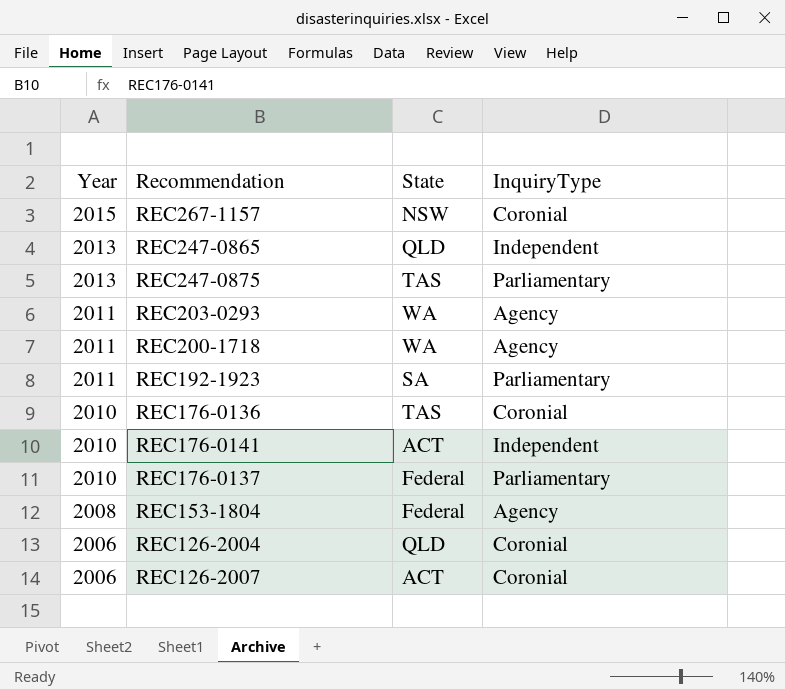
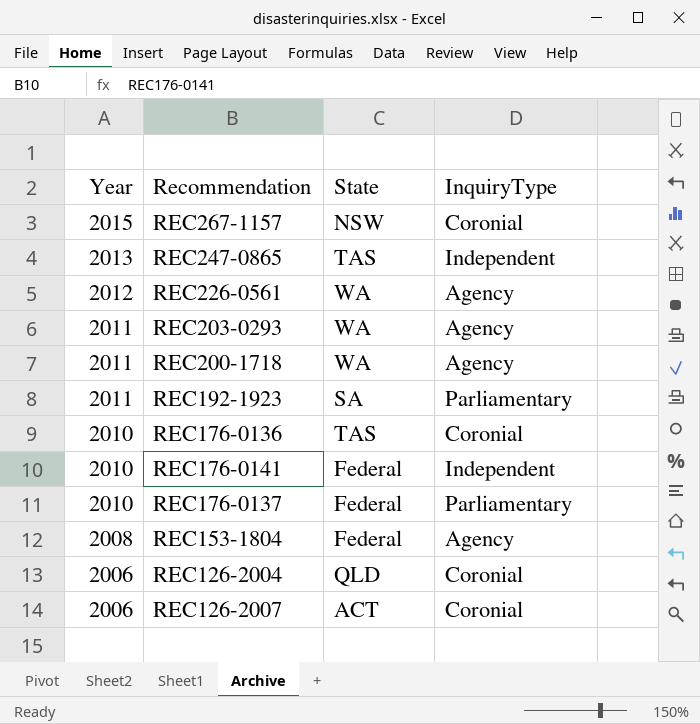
row REC247-0875: 2013 | TAS | Parliamentary -> none
REC247-0865 | State: QLD -> TAS
row REC226-0561: none -> 2012 | WA | Agency
REC176-0141 | State: ACT -> Federal

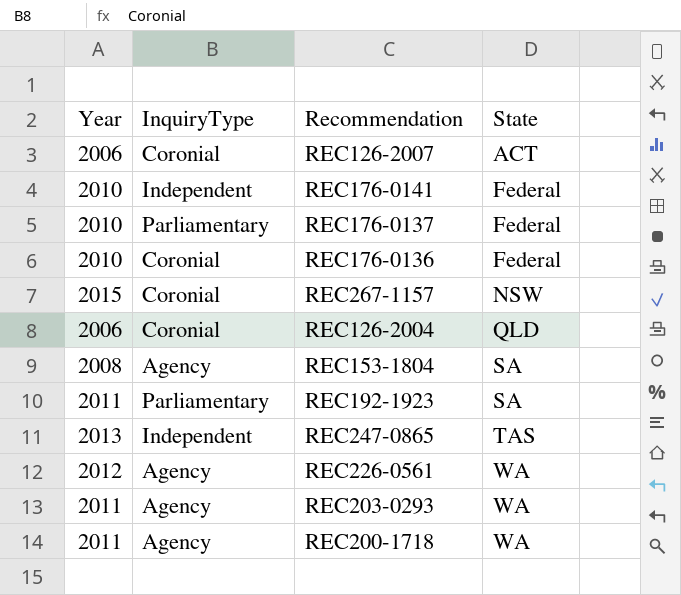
row order: Year descending -> State ascending
column InquiryType | position: 4 -> 2
REC176-0136 | State: TAS -> Federal
REC153-1804 | State: Federal -> SA

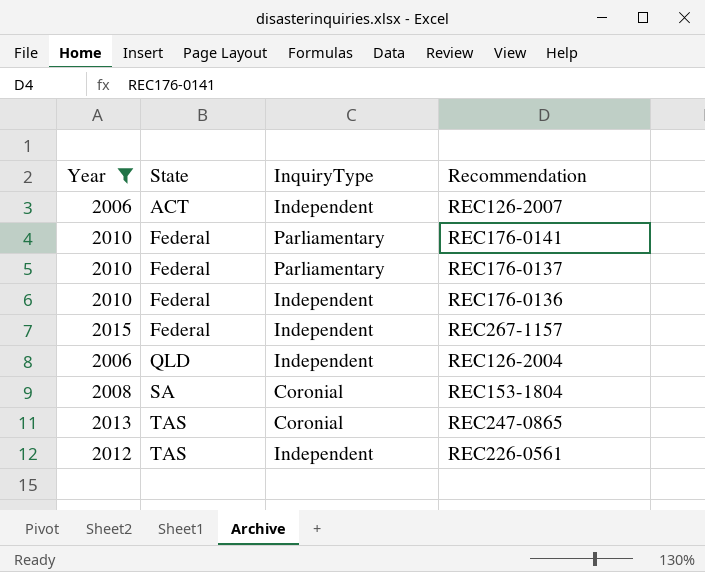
filter: none -> Year != 2011
column State | position: 4 -> 2
REC126-2007 | InquiryType: Coronial -> Independent
REC176-0141 | InquiryType: Independent -> Parliamentary
REC176-0136 | InquiryType: Coronial -> Independent
REC267-1157 | State: NSW -> Federal
REC267-1157 | InquiryType: Coronial -> Independent
REC126-2004 | InquiryType: Coronial -> Independent
REC153-1804 | InquiryType: Agency -> Coronial
REC247-0865 | InquiryType: Independent -> Coronial
REC226-0561 | State: WA -> TAS
REC226-0561 | InquiryType: Agency -> Independent

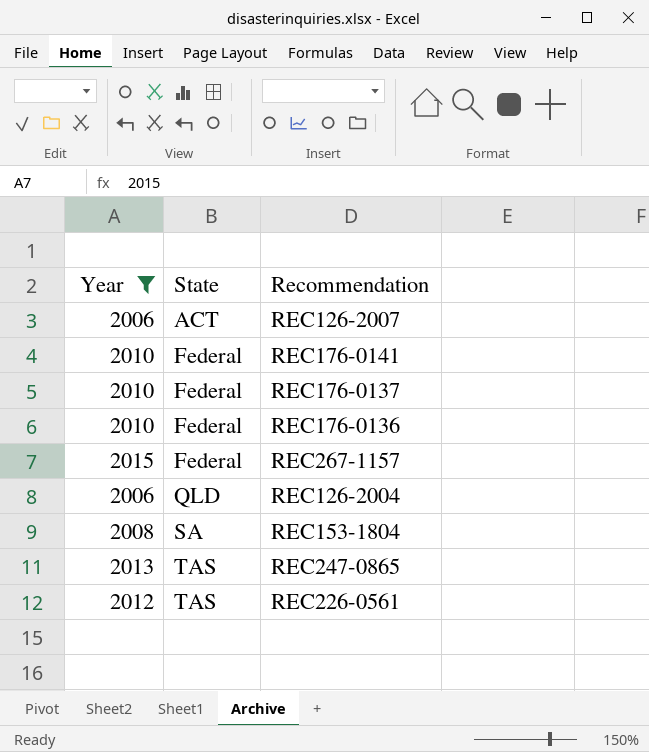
column InquiryType | position: 3 -> none

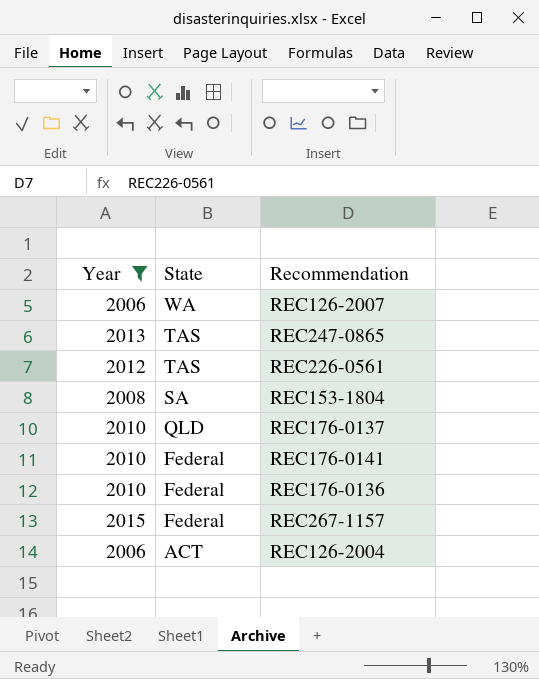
row order: State ascending -> State descending
REC126-2007 | State: ACT -> WA
REC176-0137 | State: Federal -> QLD
REC126-2004 | State: QLD -> ACT

